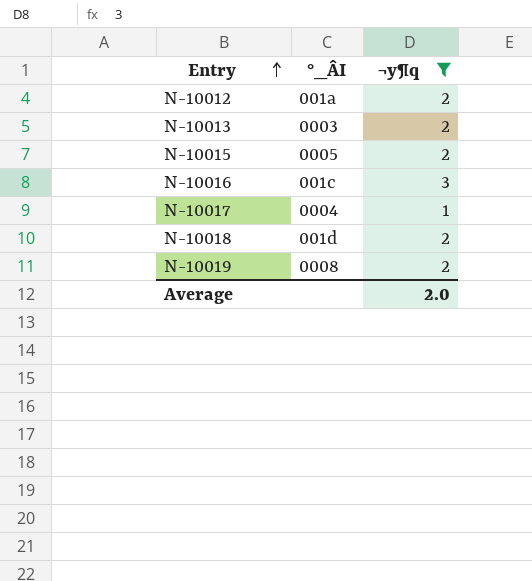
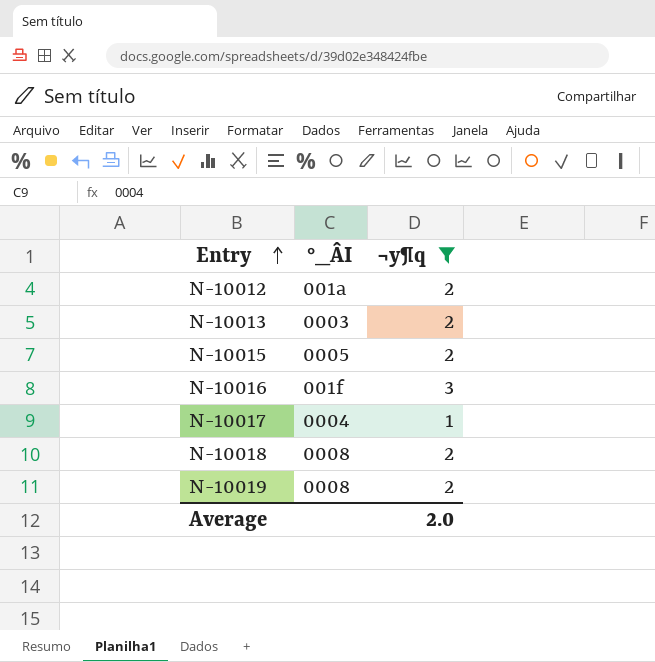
N-10016 | °_ÂI: 001c -> 001f
N-10018 | °_ÂI: 001d -> 0008

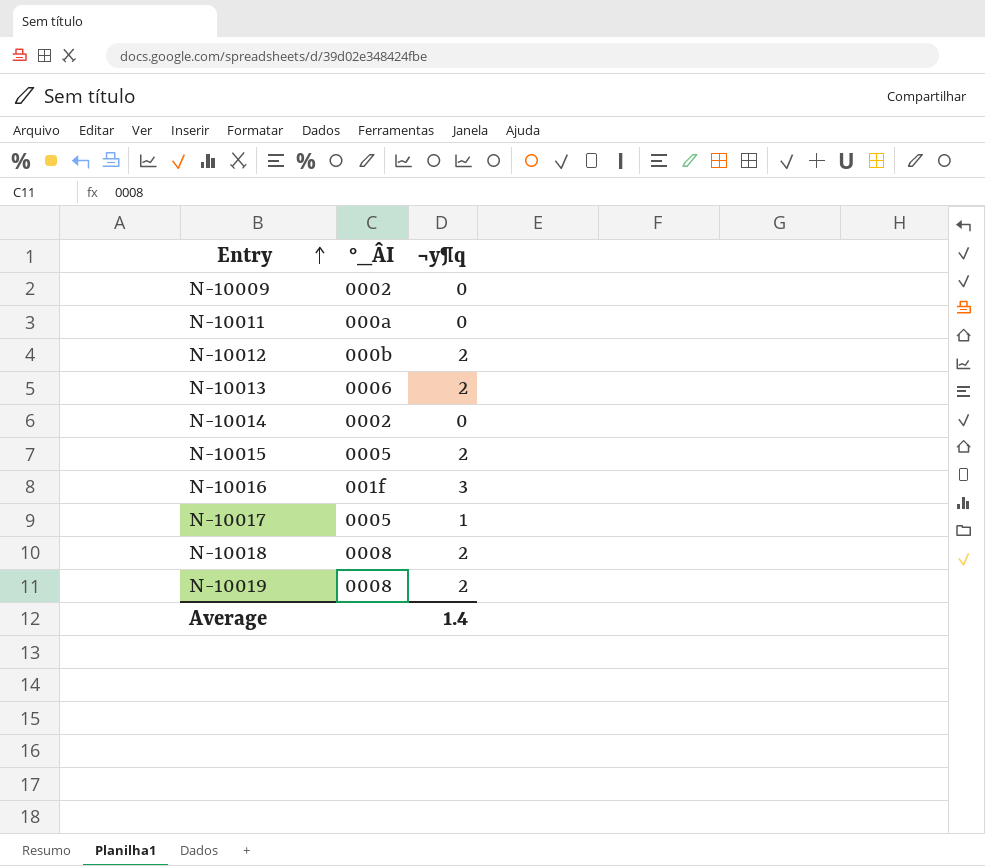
filter: ¬y¶q != 0 -> none
N-10012 | °_ÂI: 001a -> 000b
N-10013 | °_ÂI: 0003 -> 0006
N-10017 | °_ÂI: 0004 -> 0005
Average | ¬y¶q: 2.0 -> 1.4

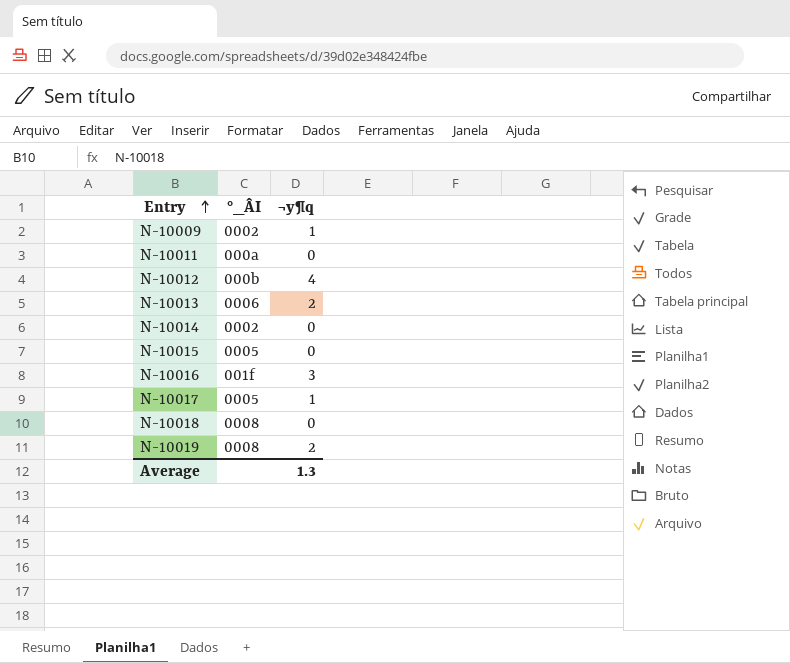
N-10009 | ¬y¶q: 0 -> 1
N-10012 | ¬y¶q: 2 -> 4
N-10015 | ¬y¶q: 2 -> 0
N-10018 | ¬y¶q: 2 -> 0
Average | ¬y¶q: 1.4 -> 1.3

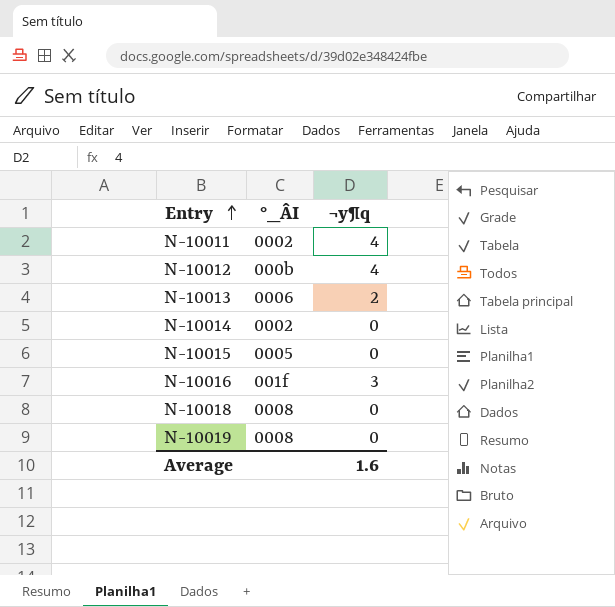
row N-10009: 0002 | 1 -> none
row N-10017: 0005 | 1 -> none
N-10011 | °_ÂI: 000a -> 0002
N-10011 | ¬y¶q: 0 -> 4
N-10019 | ¬y¶q: 2 -> 0
Average | ¬y¶q: 1.3 -> 1.6

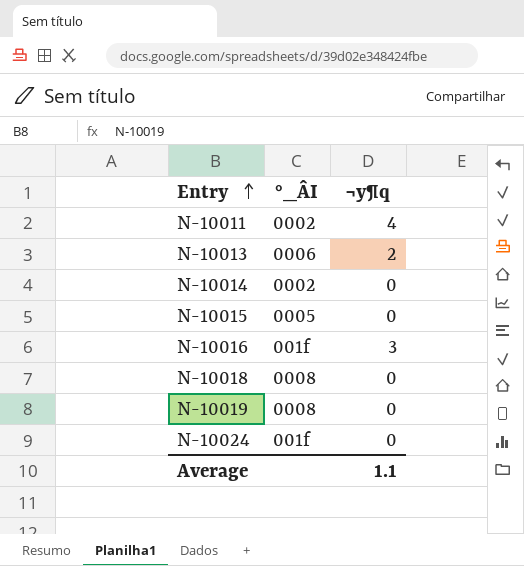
row N-10012: 000b | 4 -> none
row N-10024: none -> 001f | 0
Average | ¬y¶q: 1.6 -> 1.1

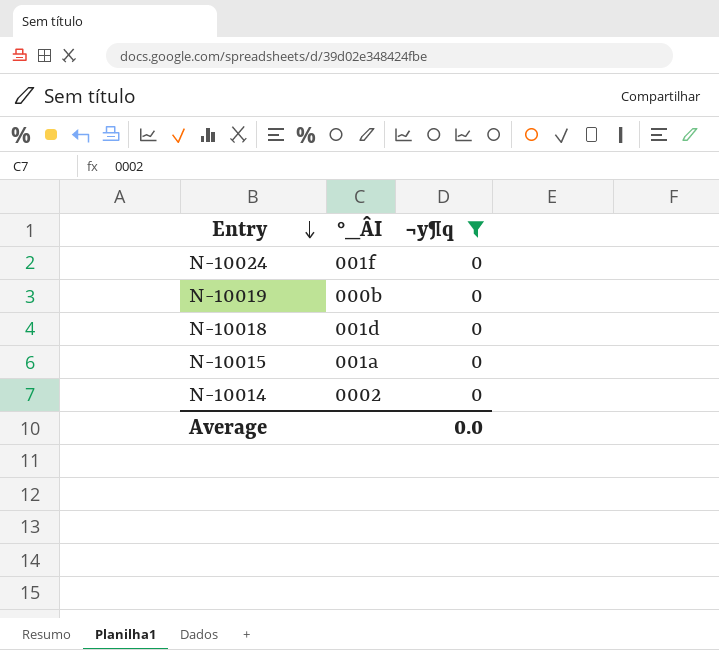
filter: none -> ¬y¶q = 0
row order: Entry ascending -> Entry descending
N-10019 | °_ÂI: 0008 -> 000b
N-10018 | °_ÂI: 0008 -> 001d
N-10015 | °_ÂI: 0005 -> 001a
Average | ¬y¶q: 1.1 -> 0.0

